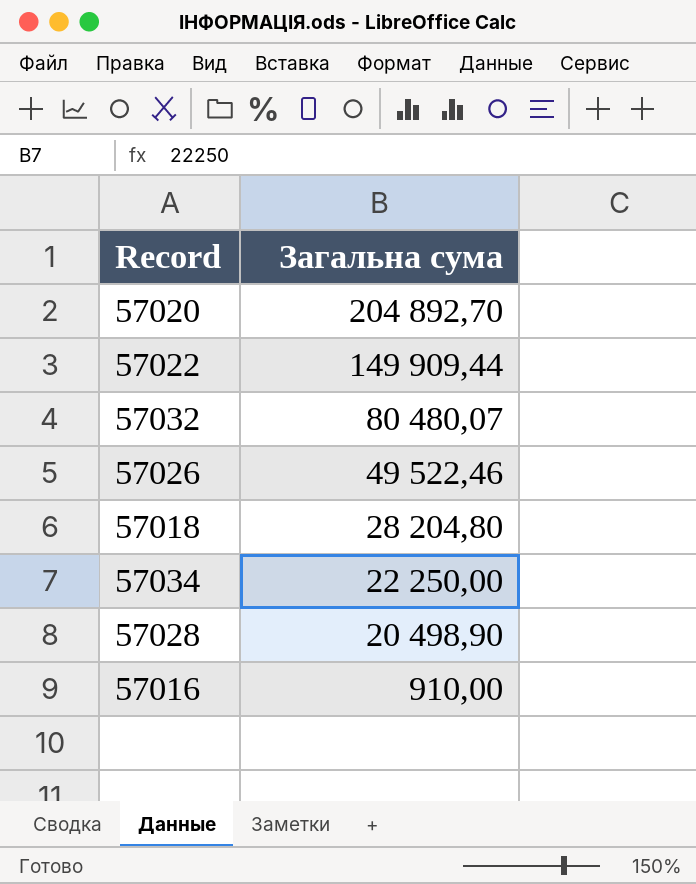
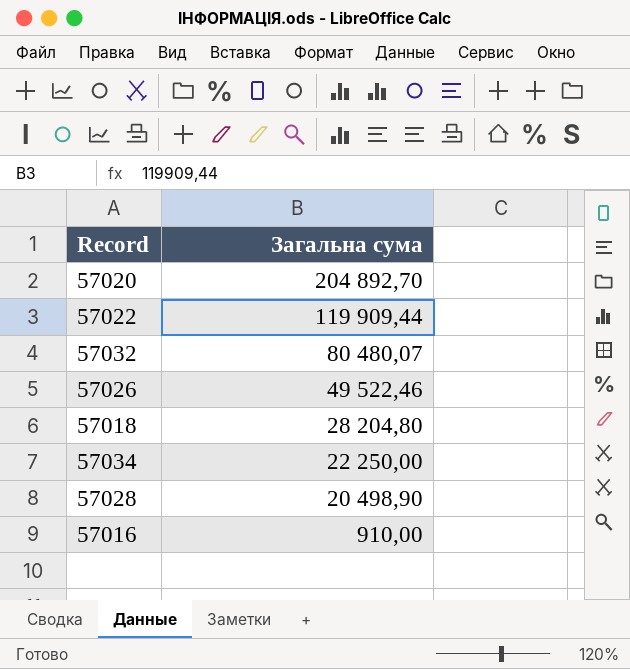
57022 | Загальна сума: 149 909,44 -> 119 909,44

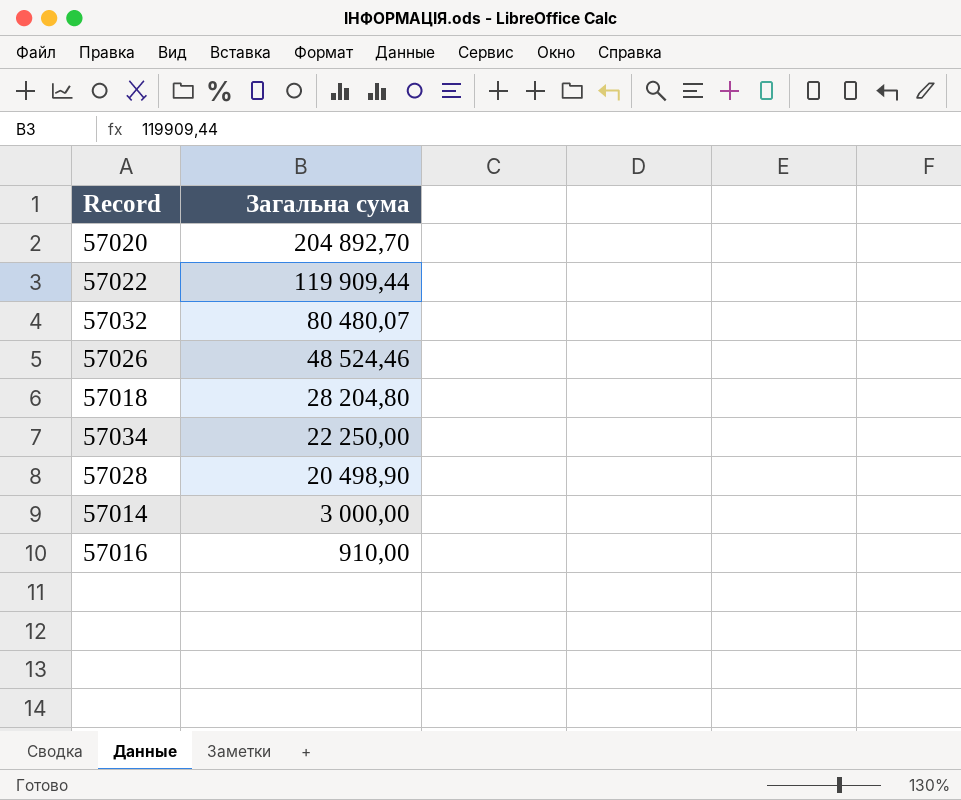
57026 | Загальна сума: 49 522,46 -> 48 524,46
row 57014: none -> 3 000,00

